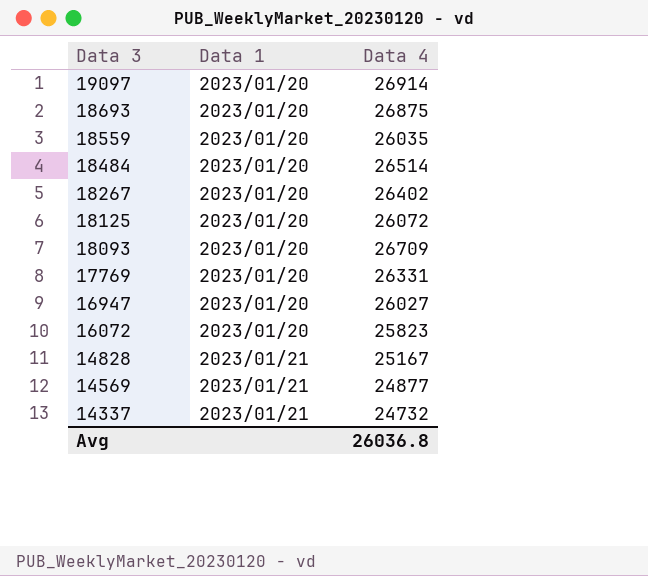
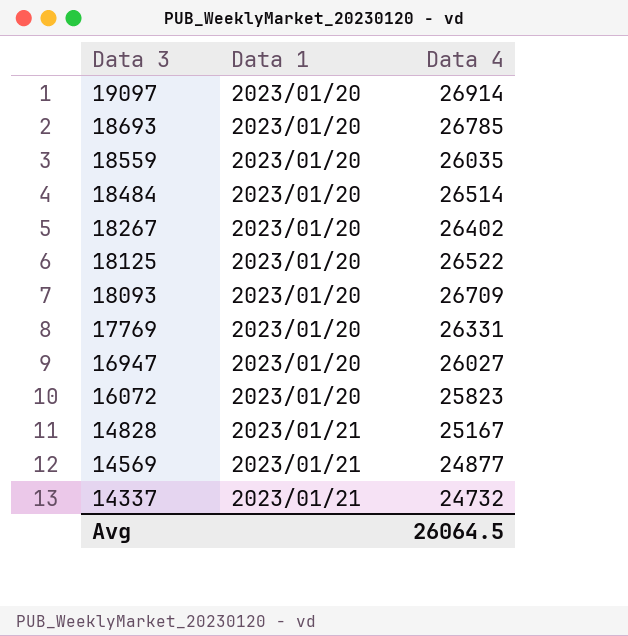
18693 | Data 4: 26875 -> 26785
18125 | Data 4: 26072 -> 26522
Avg | Data 4: 26036.8 -> 26064.5

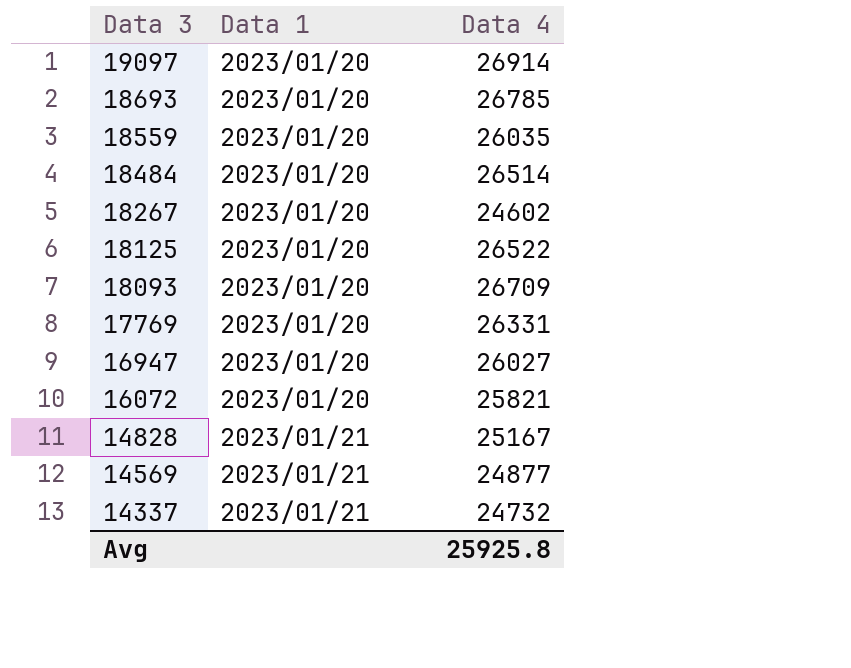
18267 | Data 4: 26402 -> 24602
16072 | Data 4: 25823 -> 25821
Avg | Data 4: 26064.5 -> 25925.8

